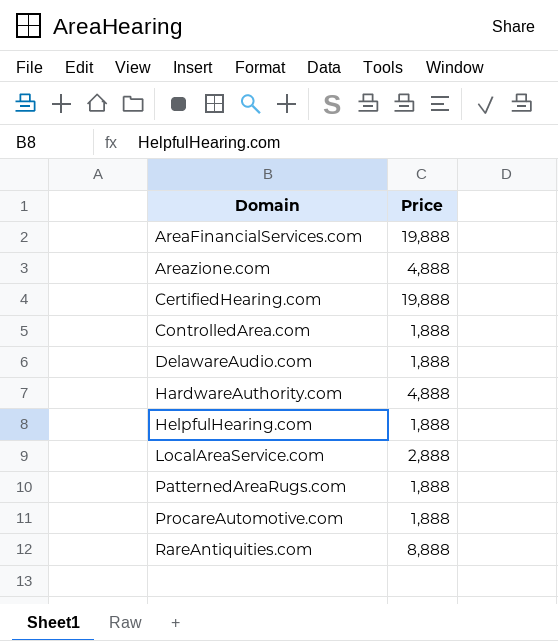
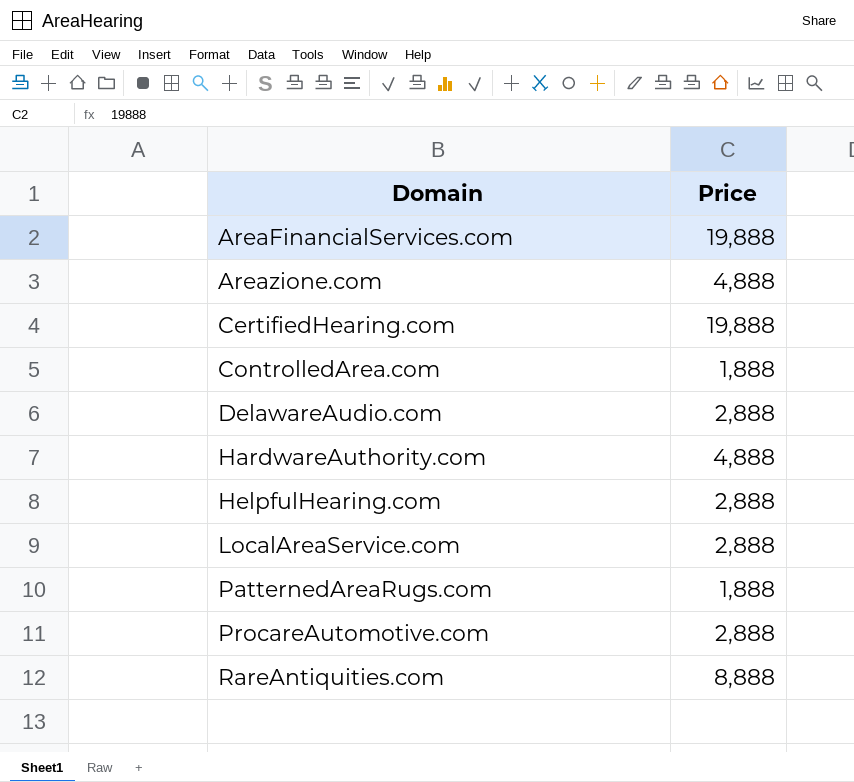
DelawareAudio.com | Price: 1,888 -> 2,888
HelpfulHearing.com | Price: 1,888 -> 2,888
ProcareAutomotive.com | Price: 1,888 -> 2,888

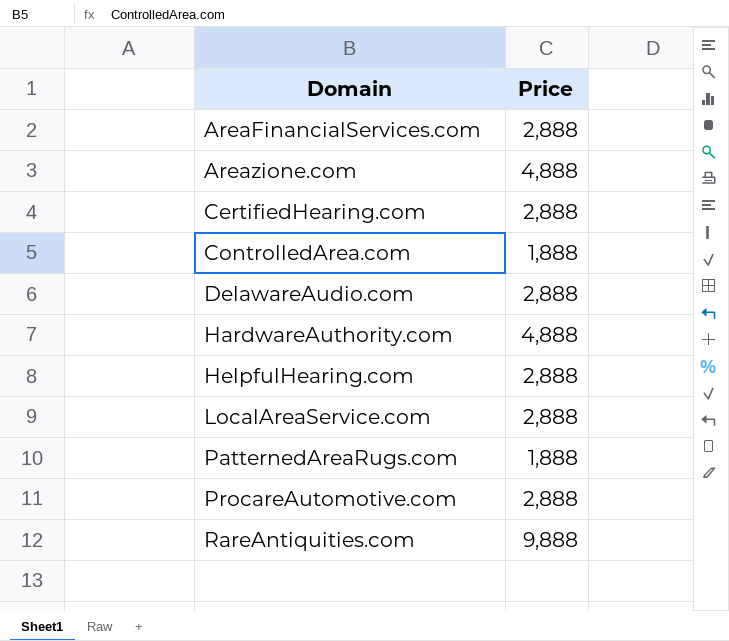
AreaFinancialServices.com | Price: 19,888 -> 2,888
CertifiedHearing.com | Price: 19,888 -> 2,888
RareAntiquities.com | Price: 8,888 -> 9,888

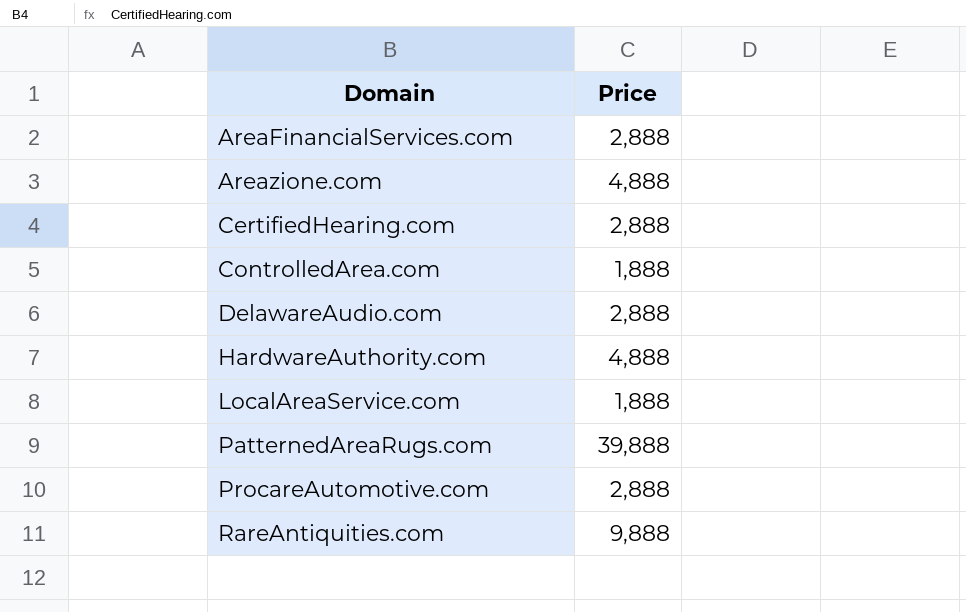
row HelpfulHearing.com: 2,888 -> none
LocalAreaService.com | Price: 2,888 -> 1,888
PatternedAreaRugs.com | Price: 1,888 -> 39,888

